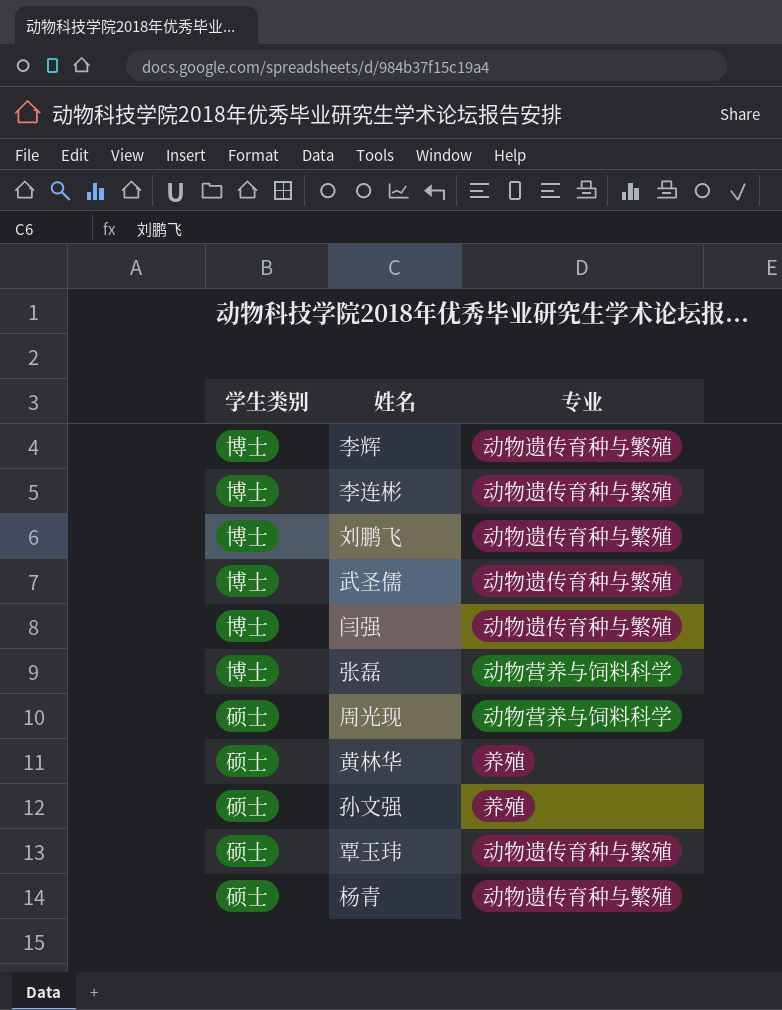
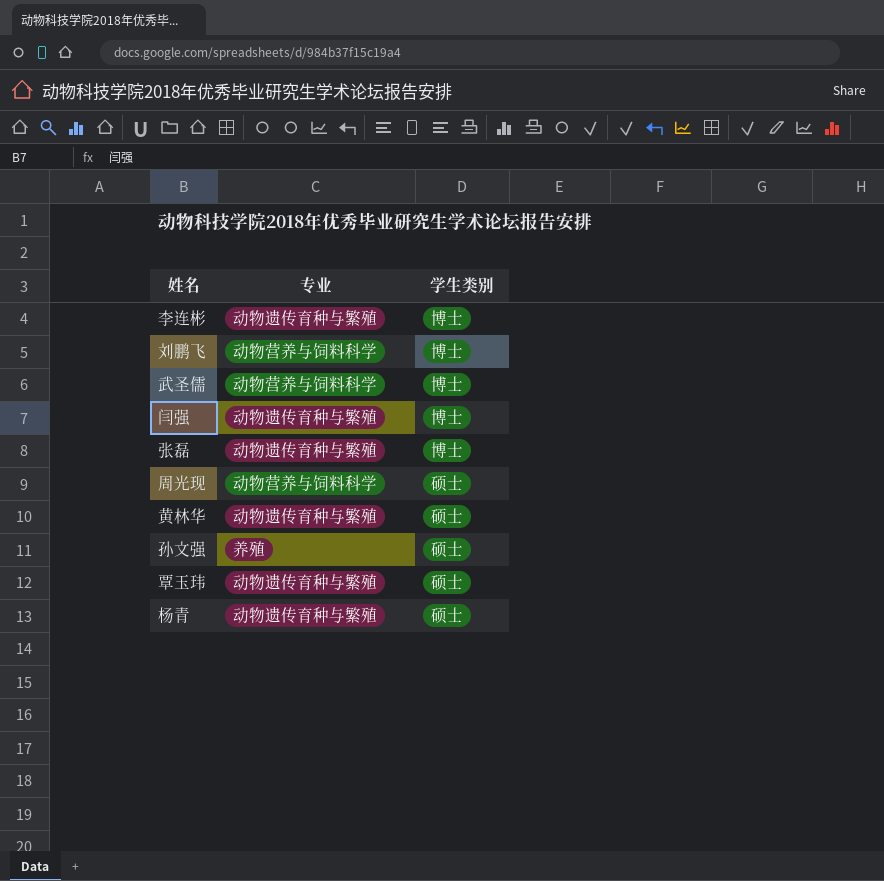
column 学生类别 | position: 1 -> 3
row 李辉: 博士 | 动物遗传育种与繁殖 -> none
刘鹏飞 | 专业: 动物遗传育种与繁殖 -> 动物营养与饲料科学
武圣儒 | 专业: 动物遗传育种与繁殖 -> 动物营养与饲料科学
张磊 | 专业: 动物营养与饲料科学 -> 动物遗传育种与繁殖
黄林华 | 专业: 养殖 -> 动物遗传育种与繁殖

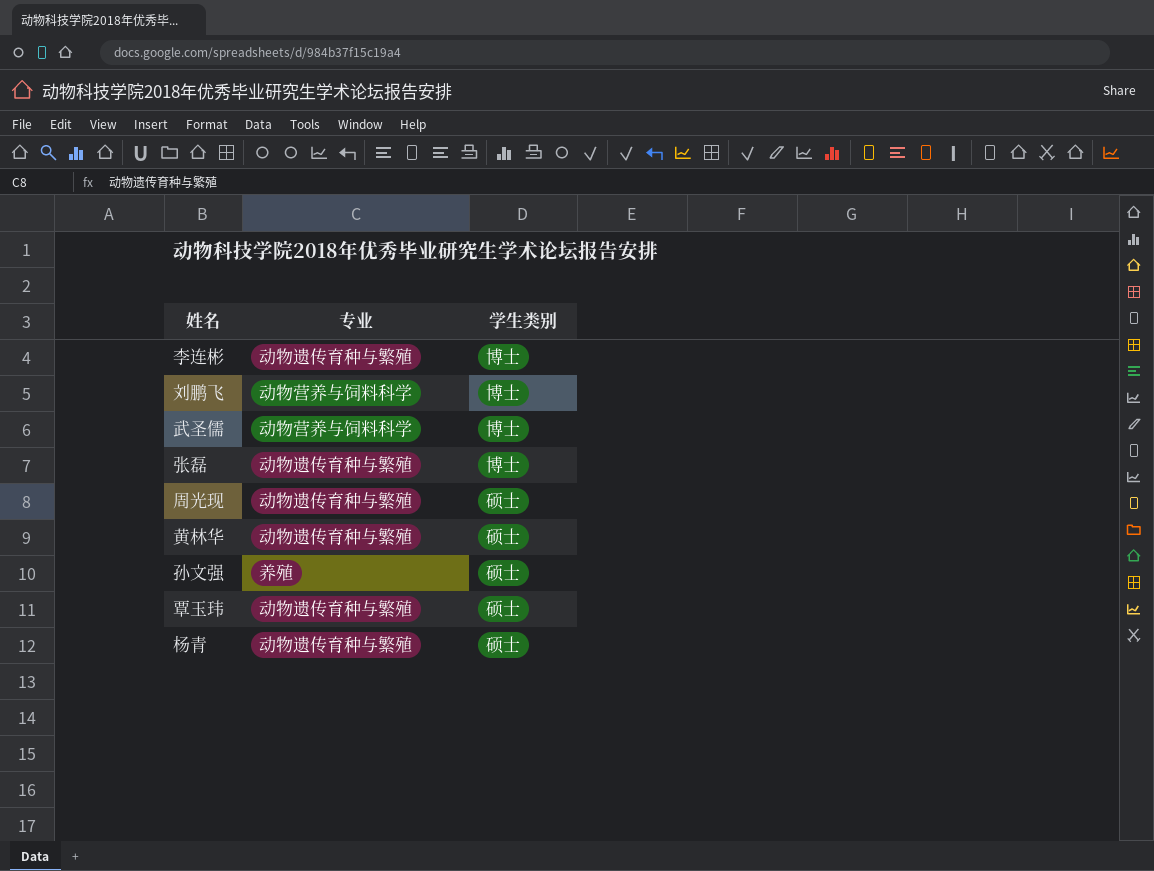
row 闫强: 动物遗传育种与繁殖 | 博士 -> none
周光现 | 专业: 动物营养与饲料科学 -> 动物遗传育种与繁殖

